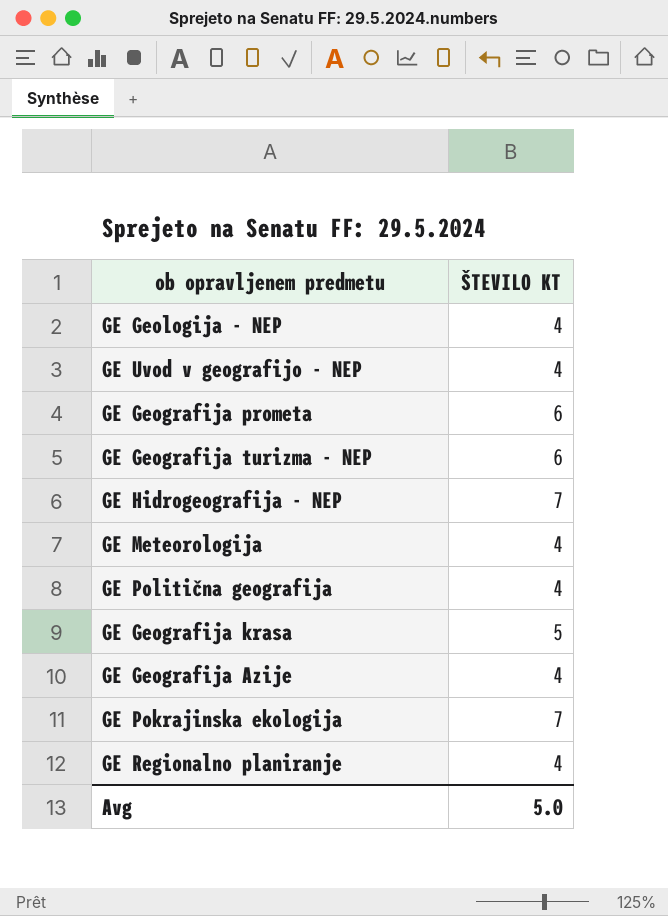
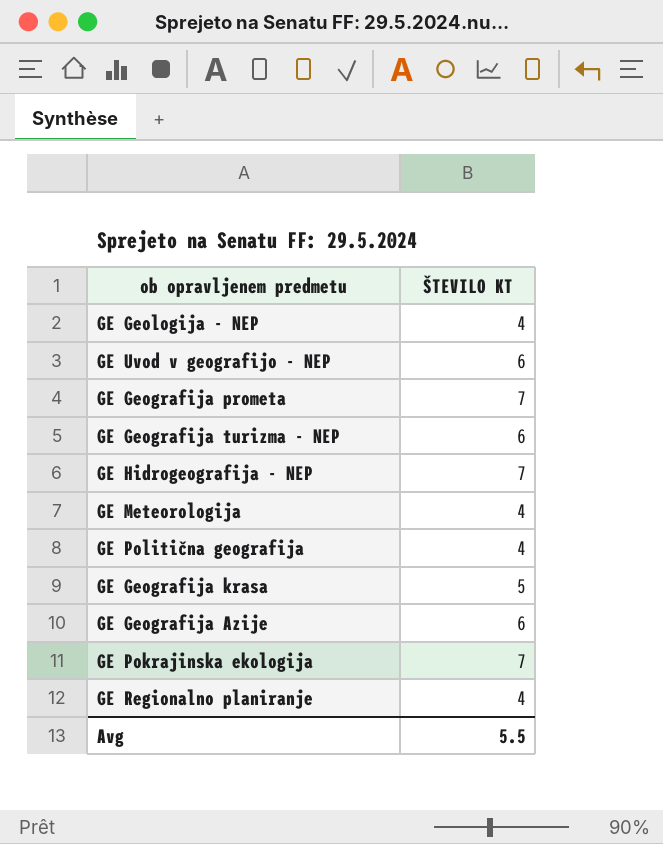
GE Uvod v geografijo - NEP | ŠTEVILO KT: 4 -> 6
GE Geografija prometa | ŠTEVILO KT: 6 -> 7
GE Geografija Azije | ŠTEVILO KT: 4 -> 6
Avg | ŠTEVILO KT: 5.0 -> 5.5

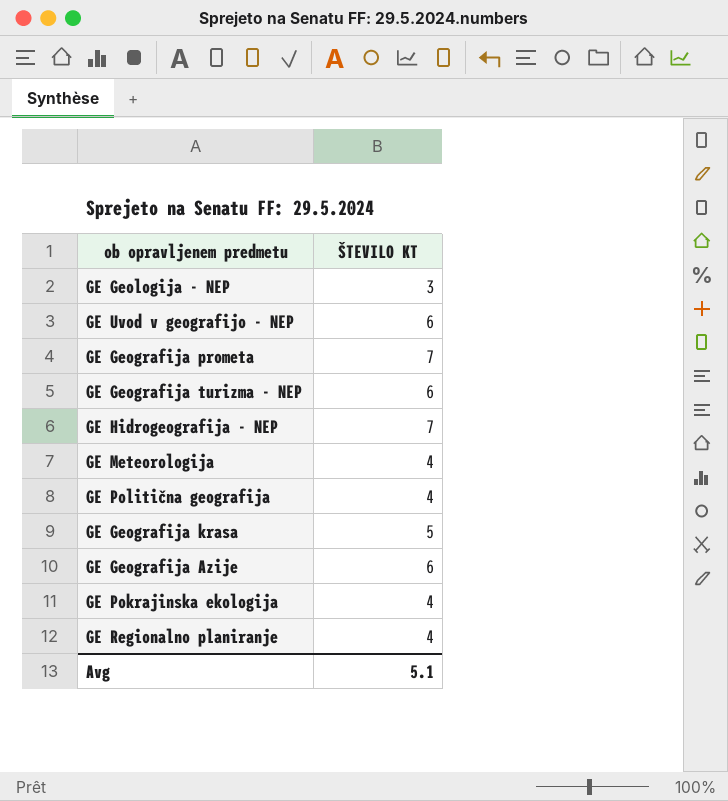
GE Geologija - NEP | ŠTEVILO KT: 4 -> 3
GE Pokrajinska ekologija | ŠTEVILO KT: 7 -> 4
Avg | ŠTEVILO KT: 5.5 -> 5.1

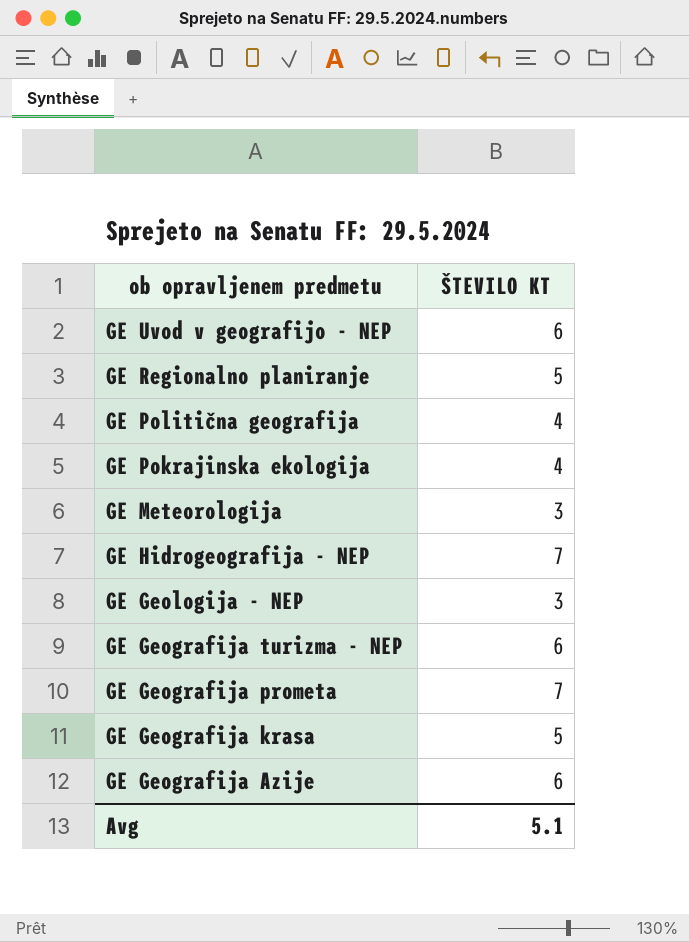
row order: none -> ob opravljenem predmetu descending
GE Regionalno planiranje | ŠTEVILO KT: 4 -> 5
GE Meteorologija | ŠTEVILO KT: 4 -> 3

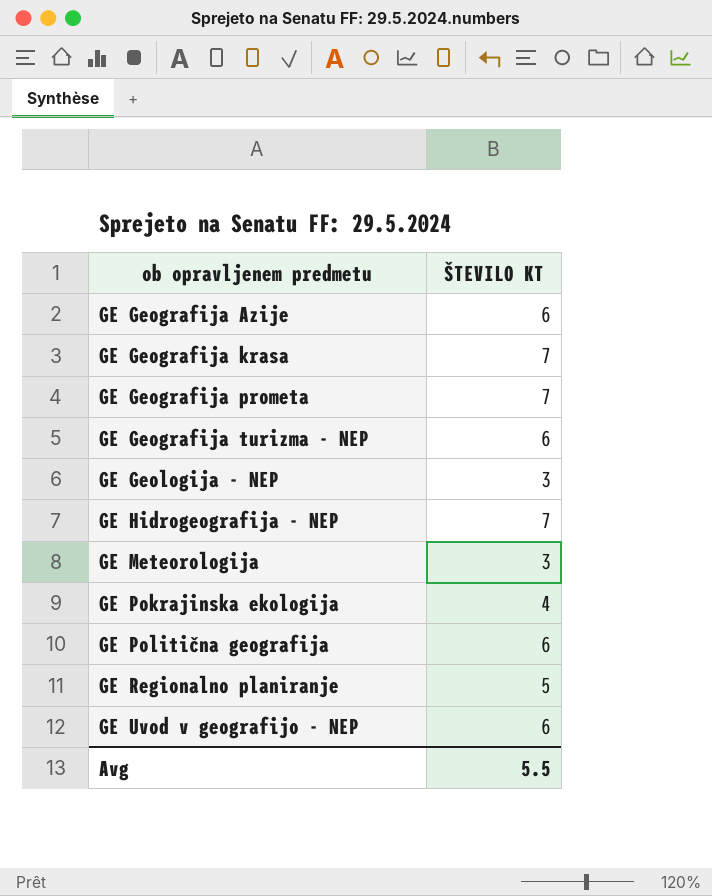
row order: ob opravljenem predmetu descending -> ob opravljenem predmetu ascending
GE Geografija krasa | ŠTEVILO KT: 5 -> 7
GE Politična geografija | ŠTEVILO KT: 4 -> 6
Avg | ŠTEVILO KT: 5.1 -> 5.5

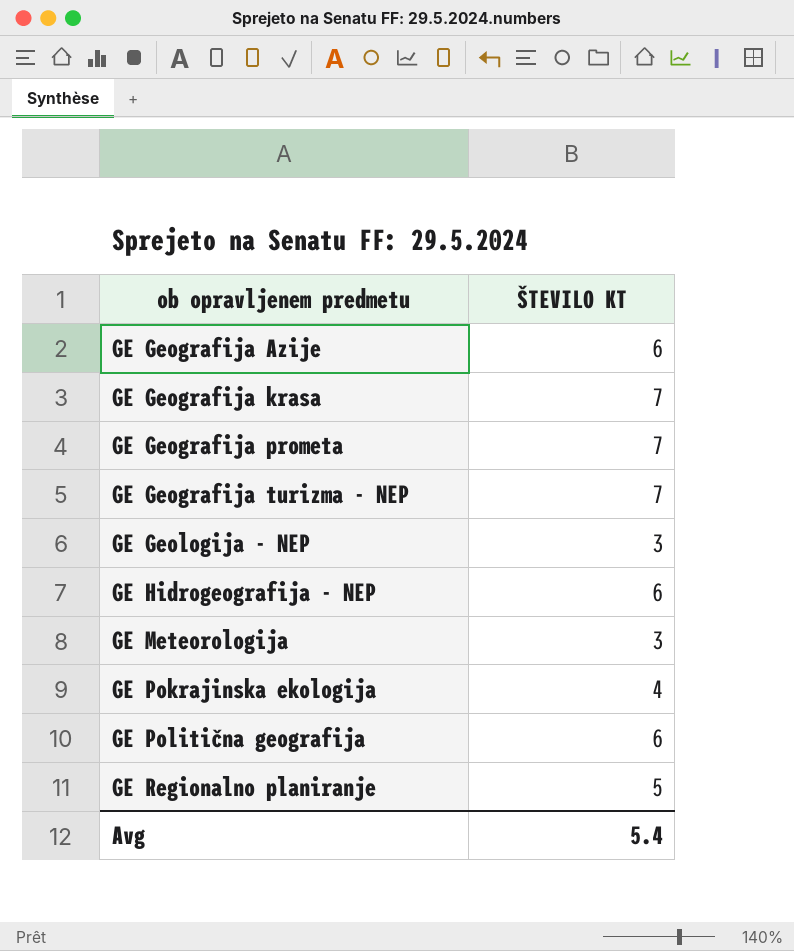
row GE Uvod v geografijo - NEP: 6 -> none
GE Geografija turizma - NEP | ŠTEVILO KT: 6 -> 7
GE Hidrogeografija - NEP | ŠTEVILO KT: 7 -> 6
Avg | ŠTEVILO KT: 5.5 -> 5.4

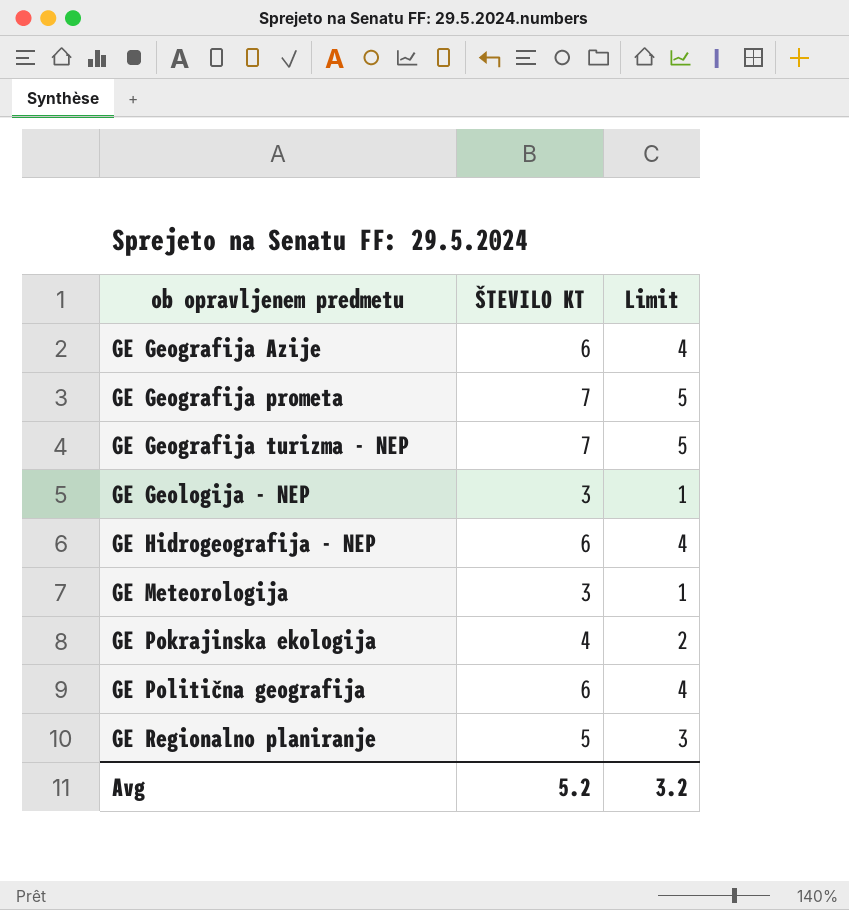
column Limit | formula: none -> [ŠTEVILO KT] - 2
row GE Geografija krasa: 7 -> none
Avg | ŠTEVILO KT: 5.4 -> 5.2

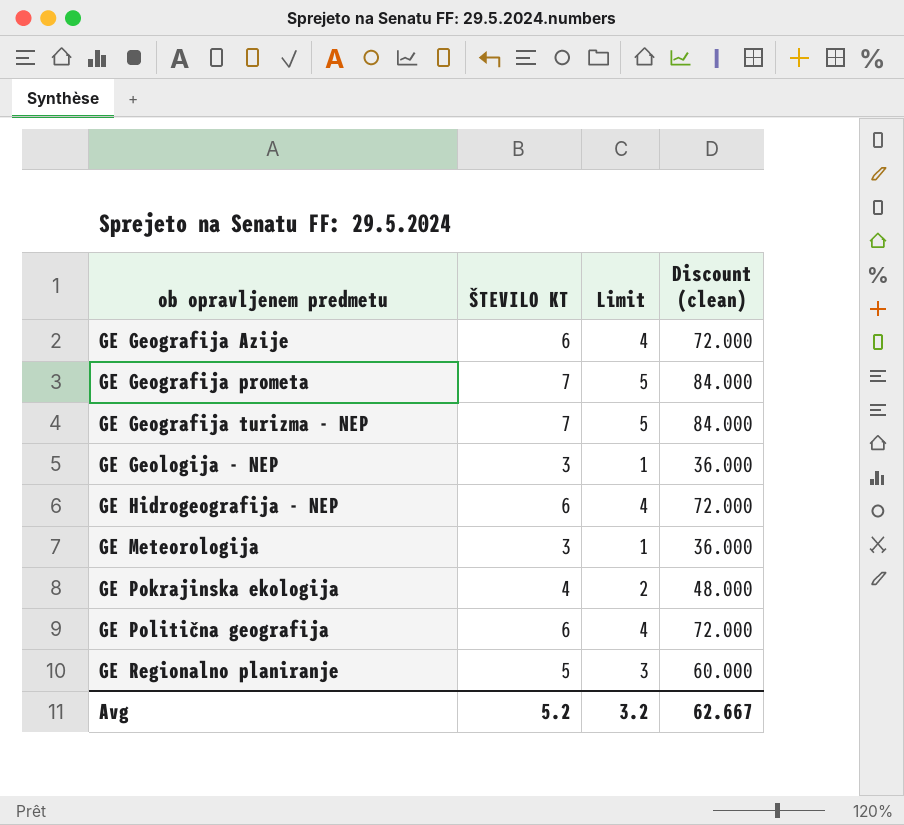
column Discount (clean) | formula: none -> [ŠTEVILO KT] * 12

